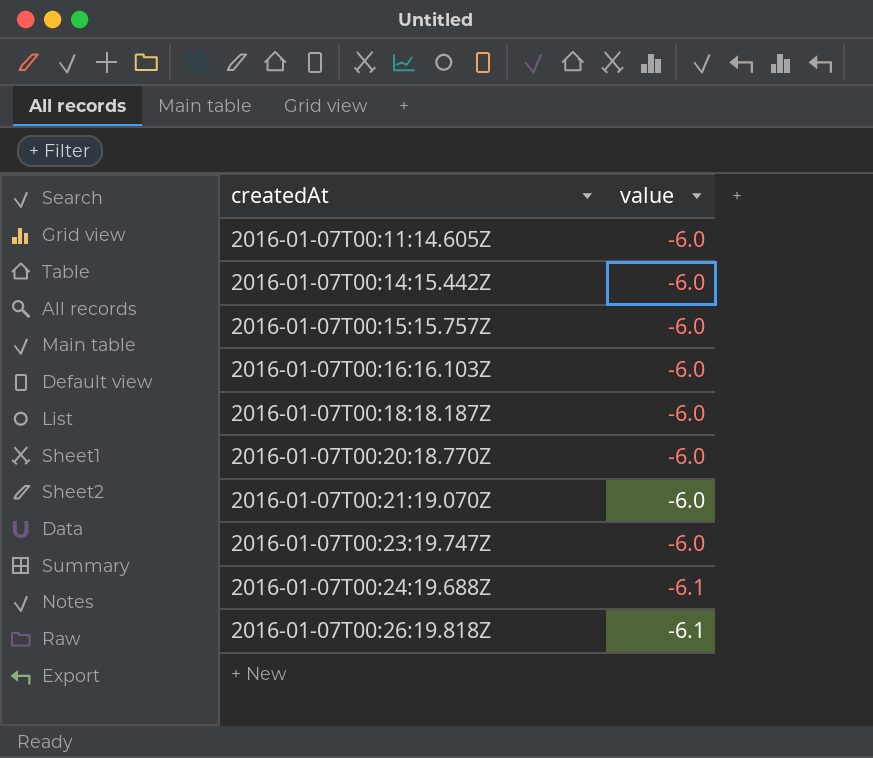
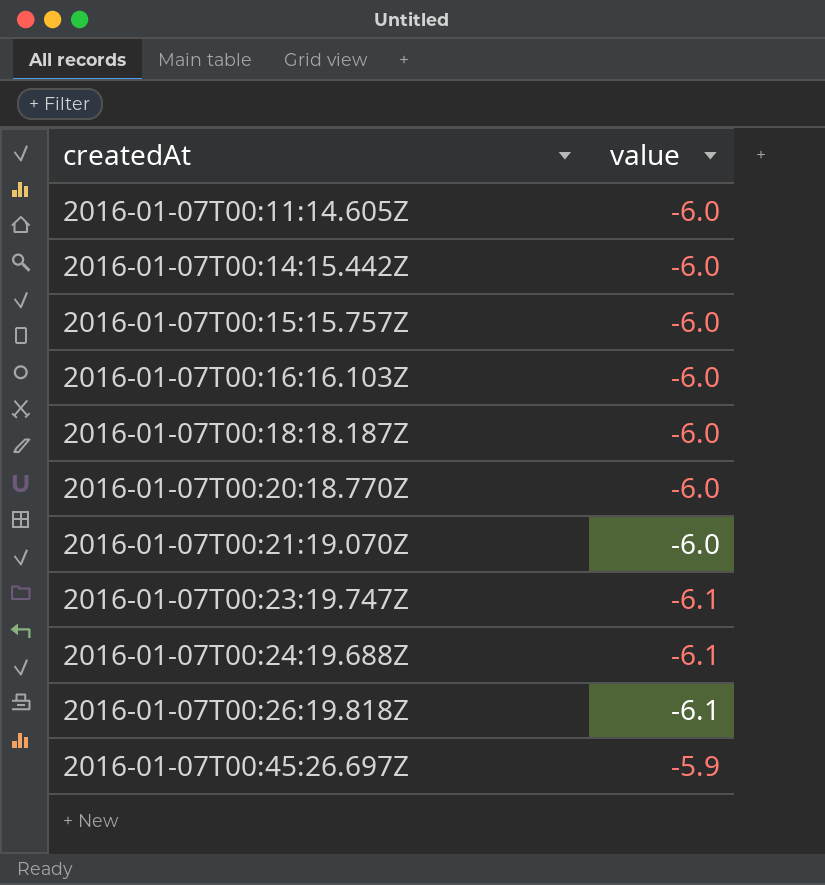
2016-01-07T00:23:19.747Z | value: -6.0 -> -6.1
row 2016-01-07T00:45:26.697Z: none -> -5.9

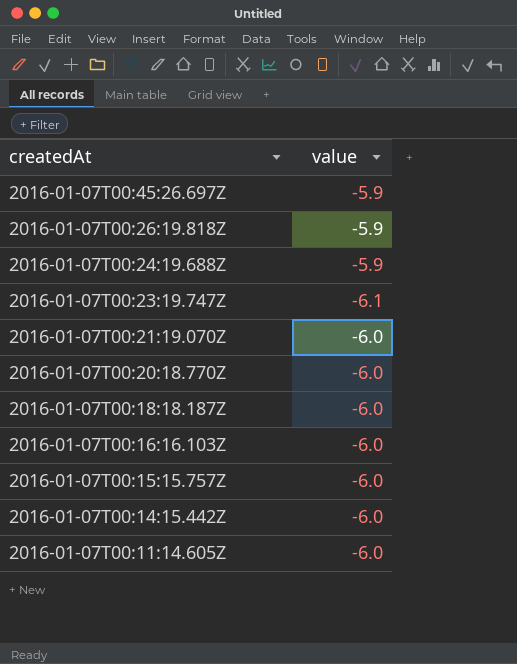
row order: createdAt ascending -> createdAt descending
2016-01-07T00:26:19.818Z | value: -6.1 -> -5.9
2016-01-07T00:24:19.688Z | value: -6.1 -> -5.9

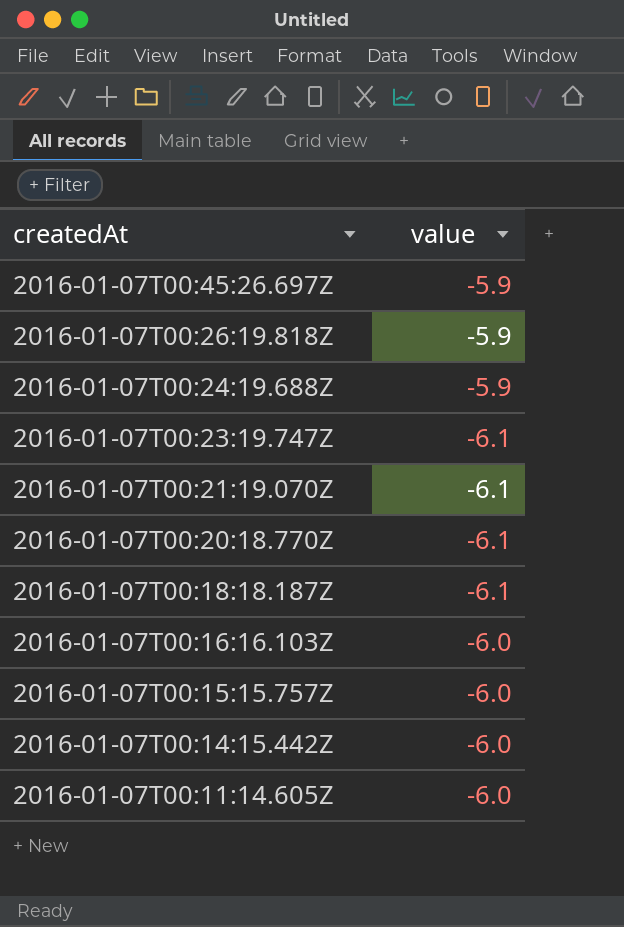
2016-01-07T00:21:19.070Z | value: -6.0 -> -6.1
2016-01-07T00:20:18.770Z | value: -6.0 -> -6.1
2016-01-07T00:18:18.187Z | value: -6.0 -> -6.1

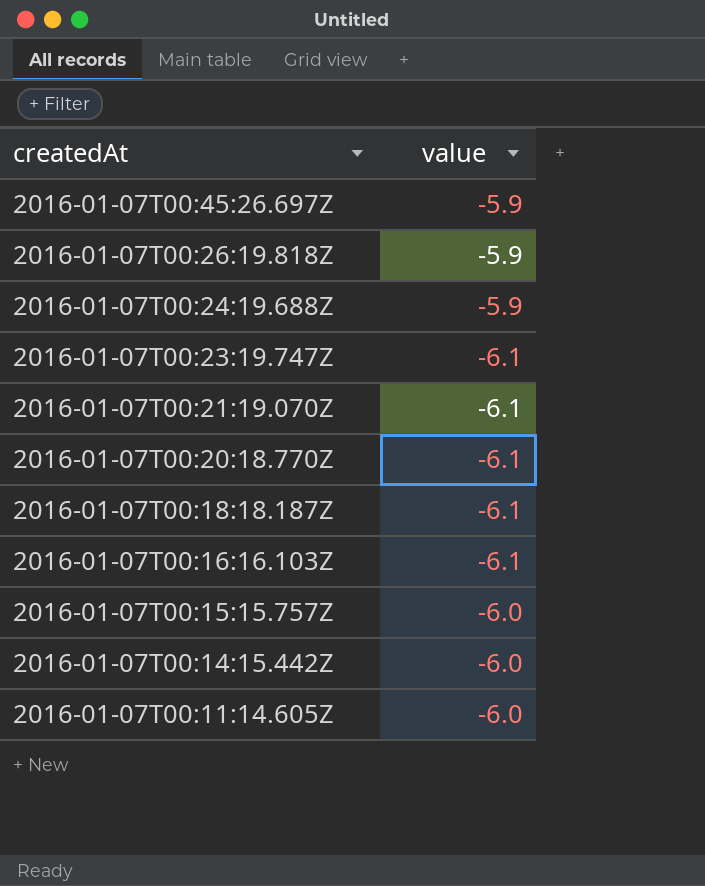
2016-01-07T00:16:16.103Z | value: -6.0 -> -6.1

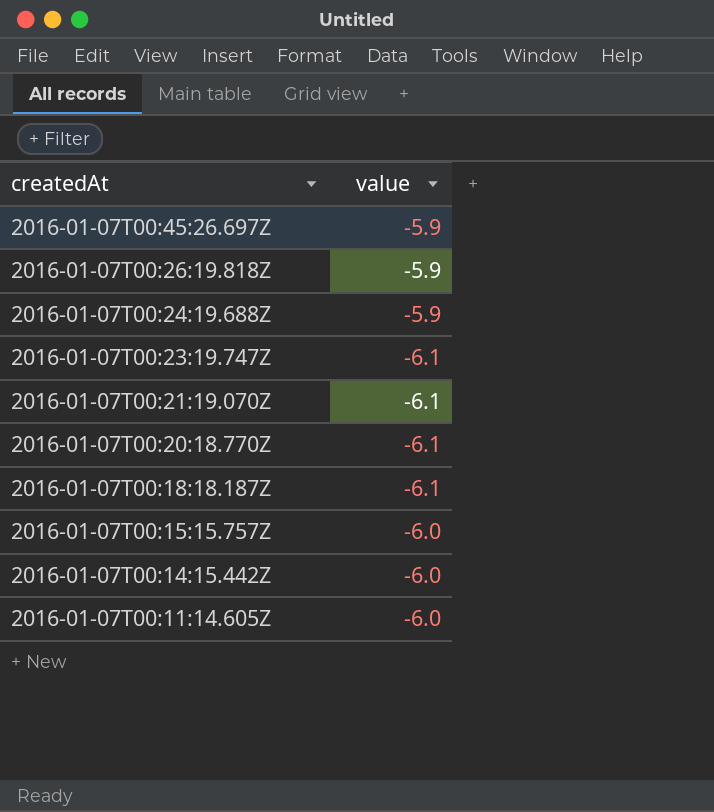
row 2016-01-07T00:16:16.103Z: -6.1 -> none

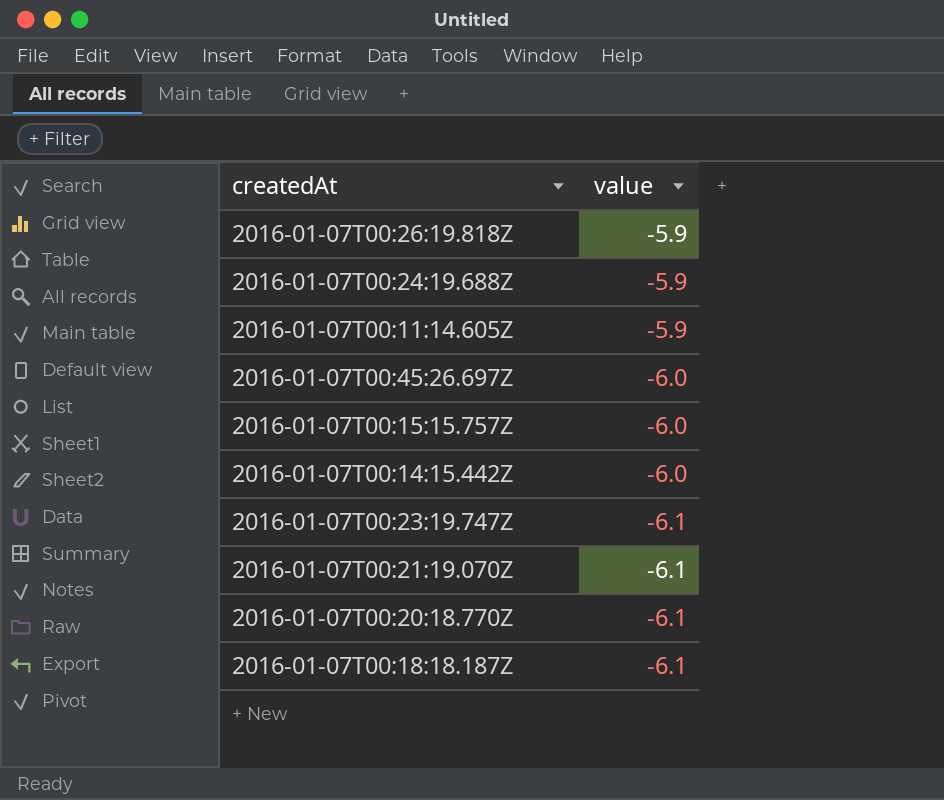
row order: createdAt descending -> value descending
2016-01-07T00:11:14.605Z | value: -6.0 -> -5.9
2016-01-07T00:45:26.697Z | value: -5.9 -> -6.0

